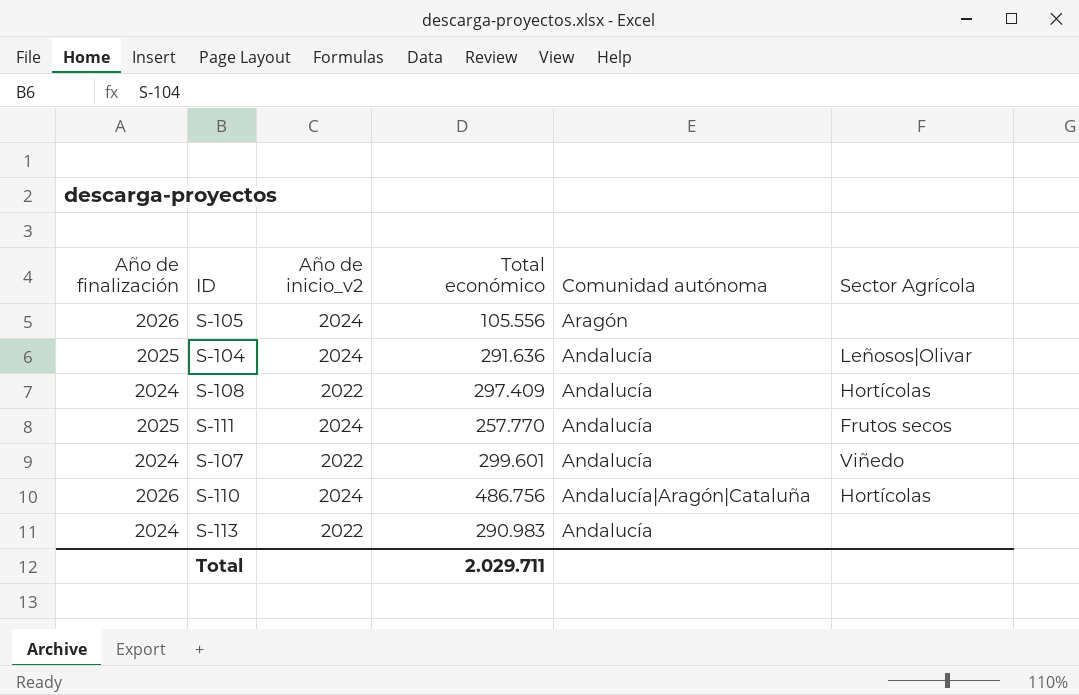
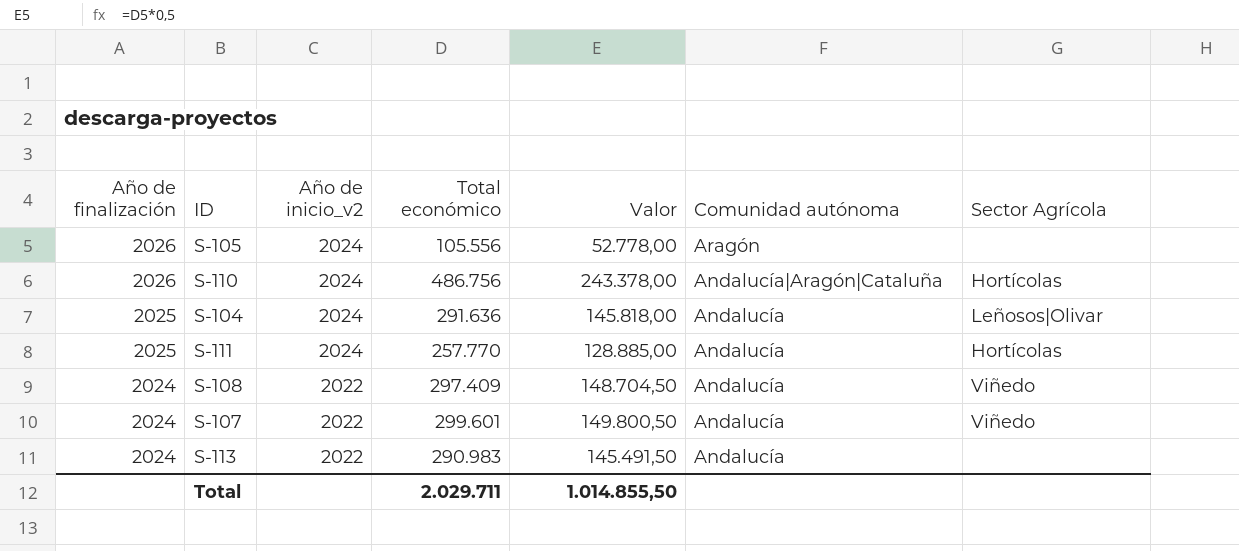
row order: none -> Año de finalización descending
column Valor | formula: none -> [Total económico] * 0,5
S-111 | Sector Agrícola: Frutos secos -> Hortícolas
S-108 | Sector Agrícola: Hortícolas -> Viñedo

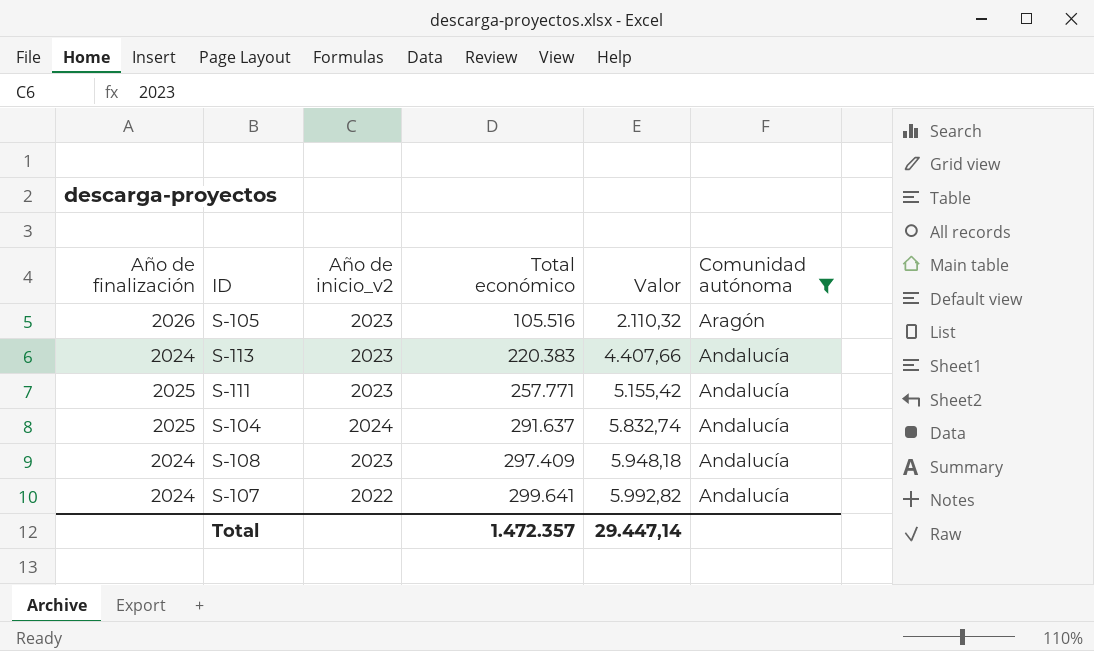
filter: none -> Comunidad autónoma != Andalucía|Aragón|Cataluña
row order: Año de finalización descending -> Total económico ascending
column Sector Agrícola | position: 7 -> none
column Valor | formula: [Total económico] * 0,5 -> [Total económico] * 0,02
S-105 | Año de inicio_v2: 2024 -> 2023
S-105 | Total económico: 105.556 -> 105.516
S-113 | Año de inicio_v2: 2022 -> 2023
S-113 | Total económico: 290.983 -> 220.383
S-111 | Año de inicio_v2: 2024 -> 2023
S-111 | Total económico: 257.770 -> 257.771
S-104 | Total económico: 291.636 -> 291.637
S-108 | Año de inicio_v2: 2022 -> 2023
S-107 | Total económico: 299.601 -> 299.641
Total | Total económico: 2.029.711 -> 1.472.357
Total | Valor: 1.014.855,50 -> 29.447,14

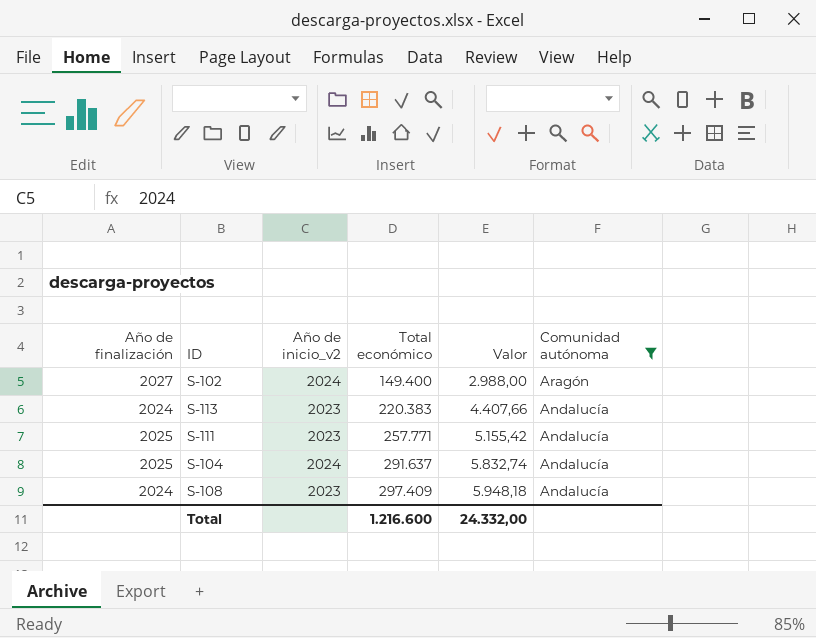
row S-105: 2026 | 2023 | 105.516 | 2.110,32 | Aragón -> none
row S-107: 2024 | 2022 | 299.641 | 5.992,82 | Andalucía -> none
row S-102: none -> 2027 | 2024 | 149.400 | 2.988,00 | Aragón
Total | Total económico: 1.472.357 -> 1.216.600
Total | Valor: 29.447,14 -> 24.332,00

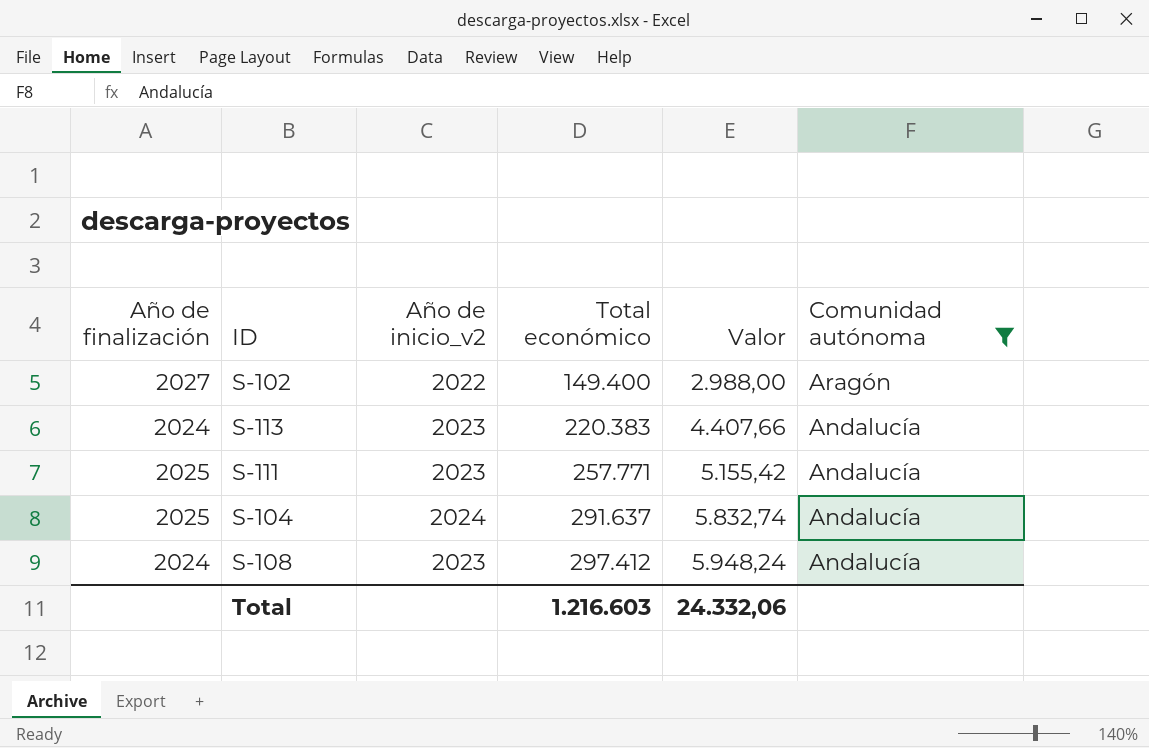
S-102 | Año de inicio_v2: 2024 -> 2022
S-108 | Total económico: 297.409 -> 297.412
S-108 | Valor: 5.948,18 -> 5.948,24
Total | Total económico: 1.216.600 -> 1.216.603
Total | Valor: 24.332,00 -> 24.332,06

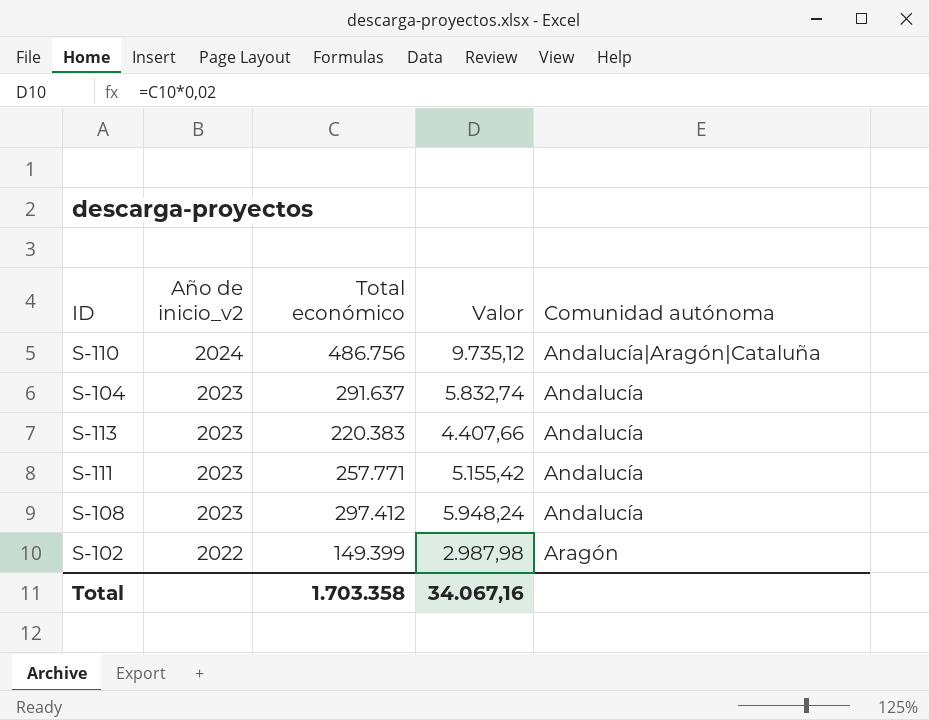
filter: Comunidad autónoma != Andalucía|Aragón|Cataluña -> none
row order: Total económico ascending -> Año de inicio_v2 descending
column Año de finalización | position: 1 -> none
S-104 | Año de inicio_v2: 2024 -> 2023
S-102 | Total económico: 149.400 -> 149.399
S-102 | Valor: 2.988,00 -> 2.987,98
Total | Total económico: 1.216.603 -> 1.703.358
Total | Valor: 24.332,06 -> 34.067,16

